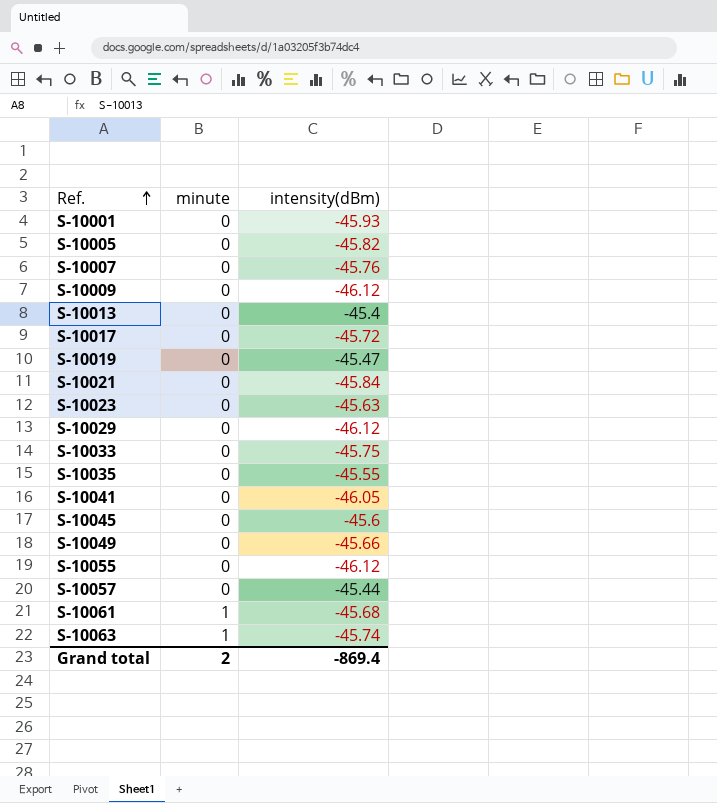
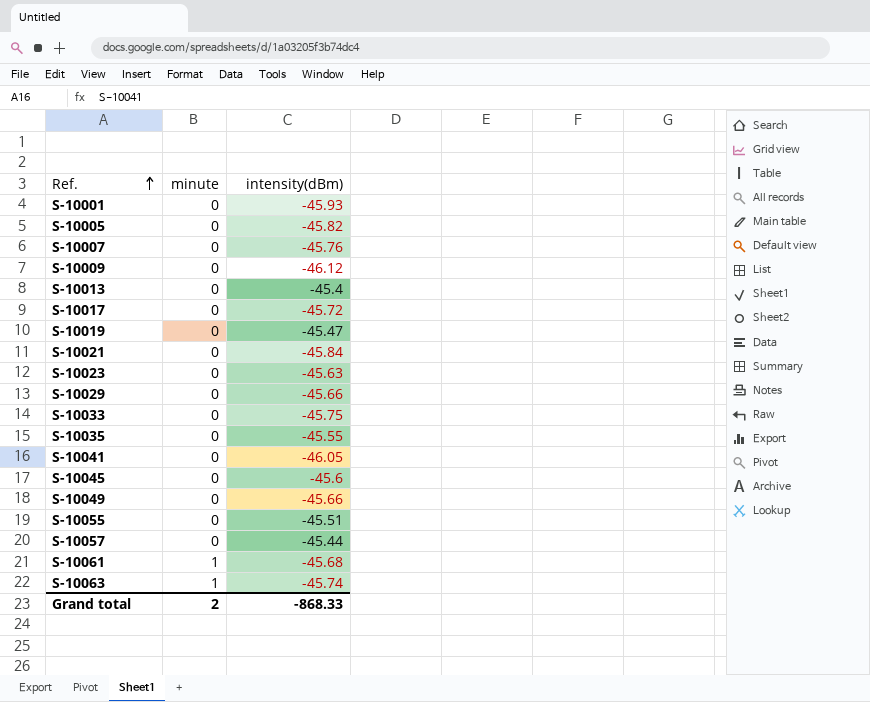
S-10029 | intensity(dBm): -46.12 -> -45.66
S-10055 | intensity(dBm): -46.12 -> -45.51
Grand total | intensity(dBm): -869.4 -> -868.33

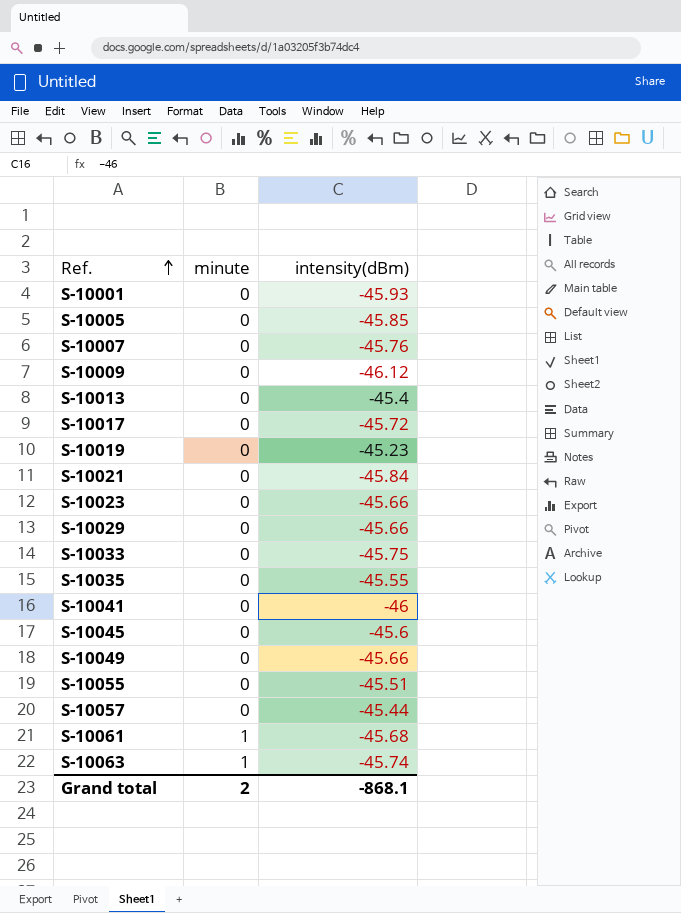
S-10005 | intensity(dBm): -45.82 -> -45.85
S-10019 | intensity(dBm): -45.47 -> -45.23
S-10023 | intensity(dBm): -45.63 -> -45.66
S-10041 | intensity(dBm): -46.05 -> -46
Grand total | intensity(dBm): -868.33 -> -868.1

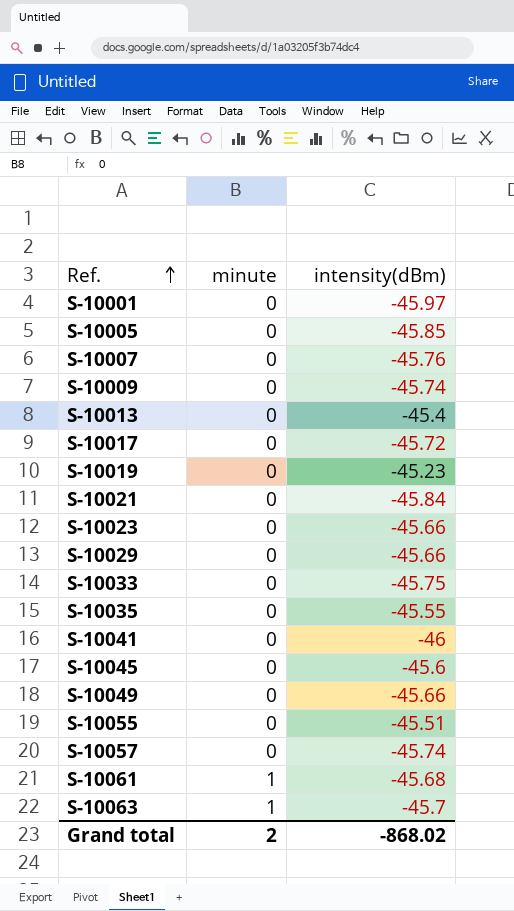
S-10001 | intensity(dBm): -45.93 -> -45.97
S-10009 | intensity(dBm): -46.12 -> -45.74
S-10057 | intensity(dBm): -45.44 -> -45.74
S-10063 | intensity(dBm): -45.74 -> -45.7
Grand total | intensity(dBm): -868.1 -> -868.02

